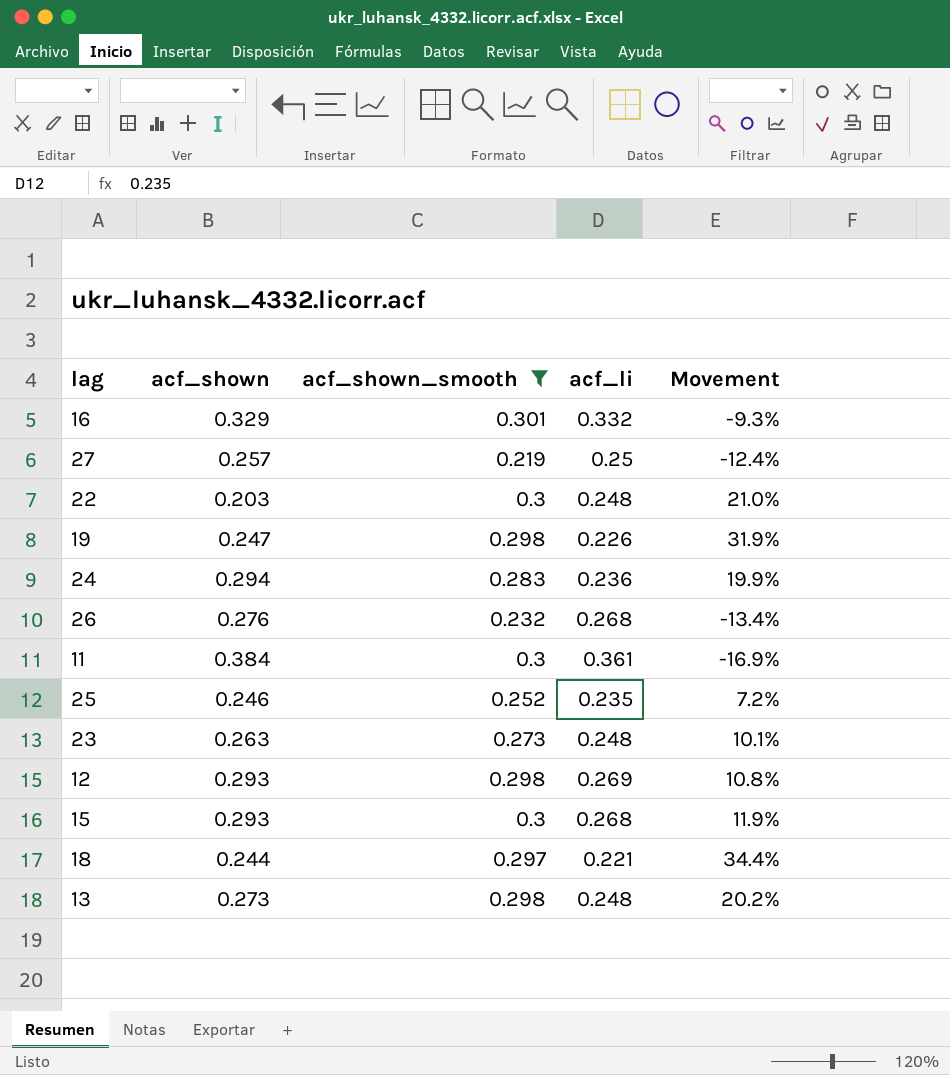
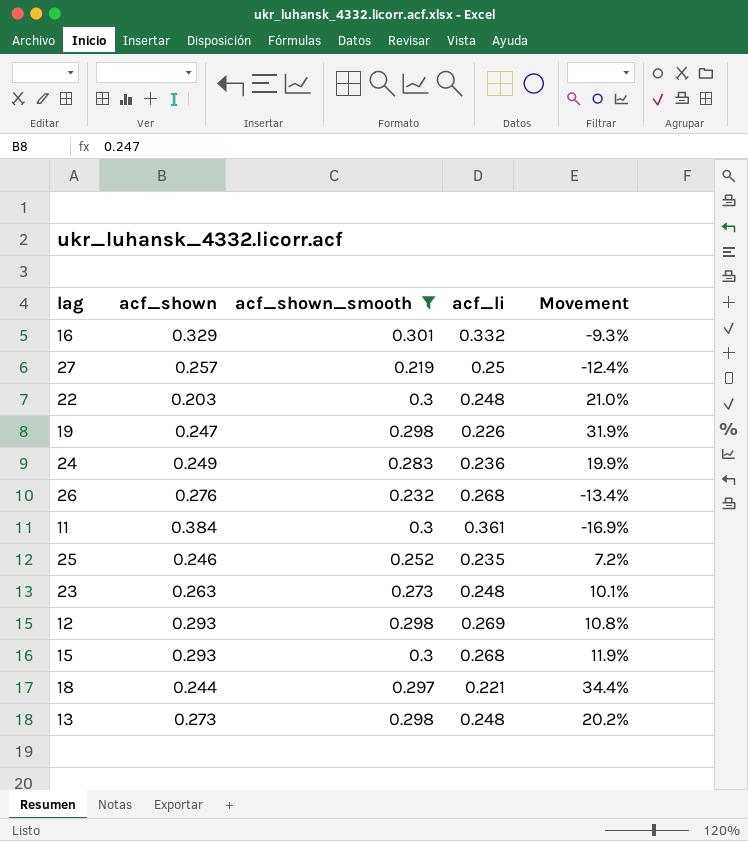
24 | acf_shown: 0.294 -> 0.249

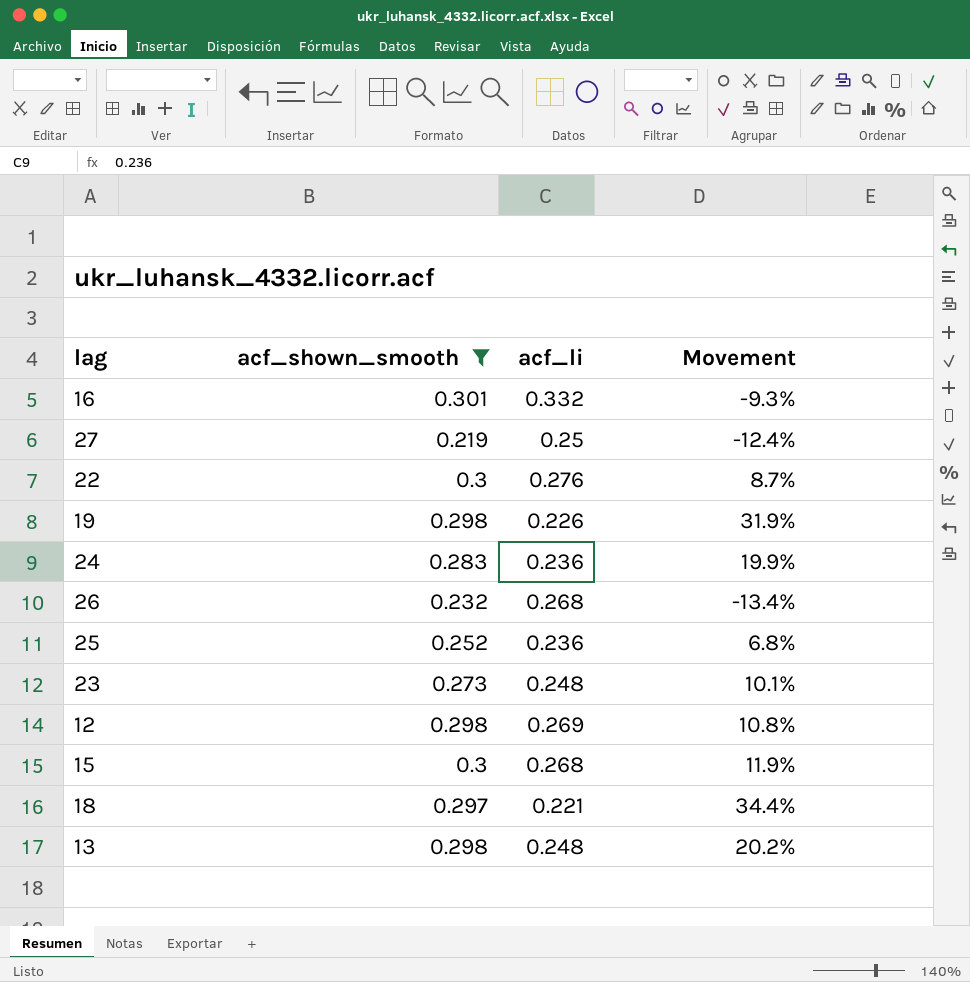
column acf_shown | position: 2 -> none
row 11: 0.384 | 0.3 | 0.361 | -16.9% -> none
22 | acf_li: 0.248 -> 0.276
22 | Movement: 21.0% -> 8.7%
25 | acf_li: 0.235 -> 0.236
25 | Movement: 7.2% -> 6.8%

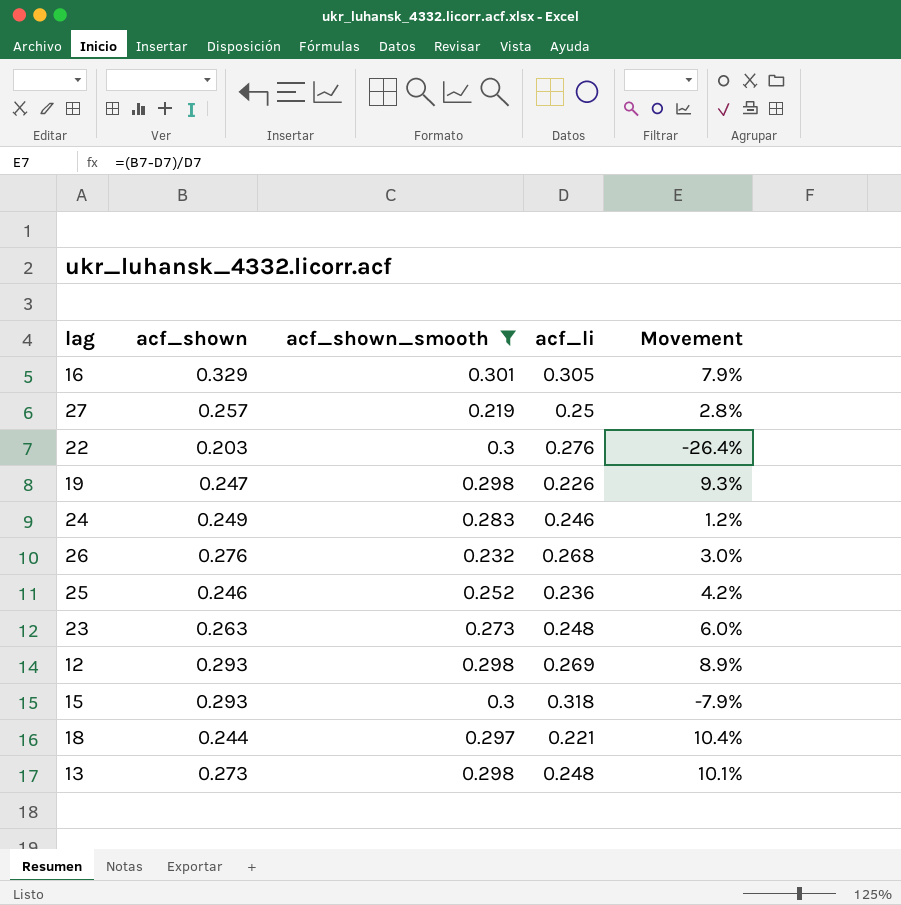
column acf_shown | position: none -> 2
column Movement | formula: ([acf_shown_smooth] - [acf_li]) / [acf_li] -> ([acf_shown] - [acf_li]) / [acf_li]
16 | acf_li: 0.332 -> 0.305
24 | acf_li: 0.236 -> 0.246
15 | acf_li: 0.268 -> 0.318

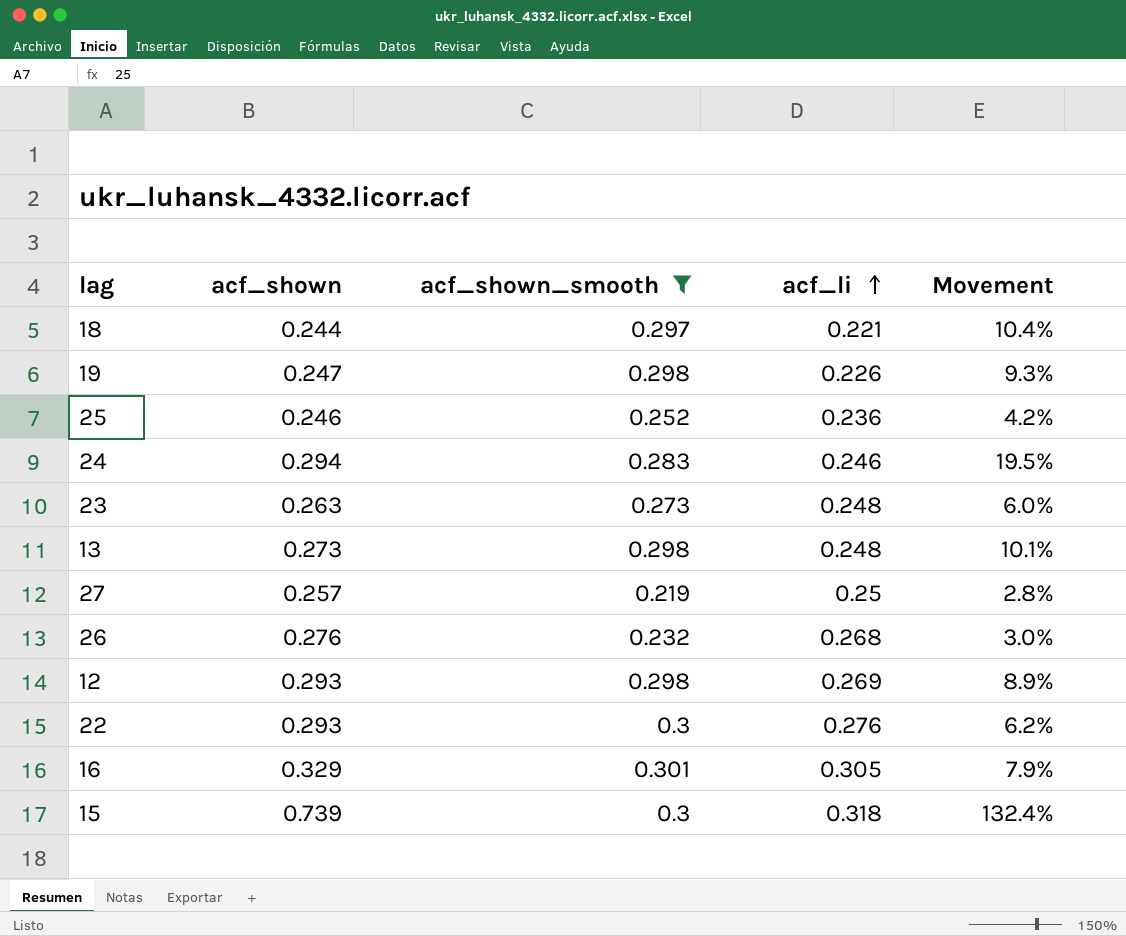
row order: none -> acf_li ascending
24 | acf_shown: 0.249 -> 0.294
24 | Movement: 1.2% -> 19.5%
22 | acf_shown: 0.203 -> 0.293
22 | Movement: -26.4% -> 6.2%
15 | acf_shown: 0.293 -> 0.739
15 | Movement: -7.9% -> 132.4%

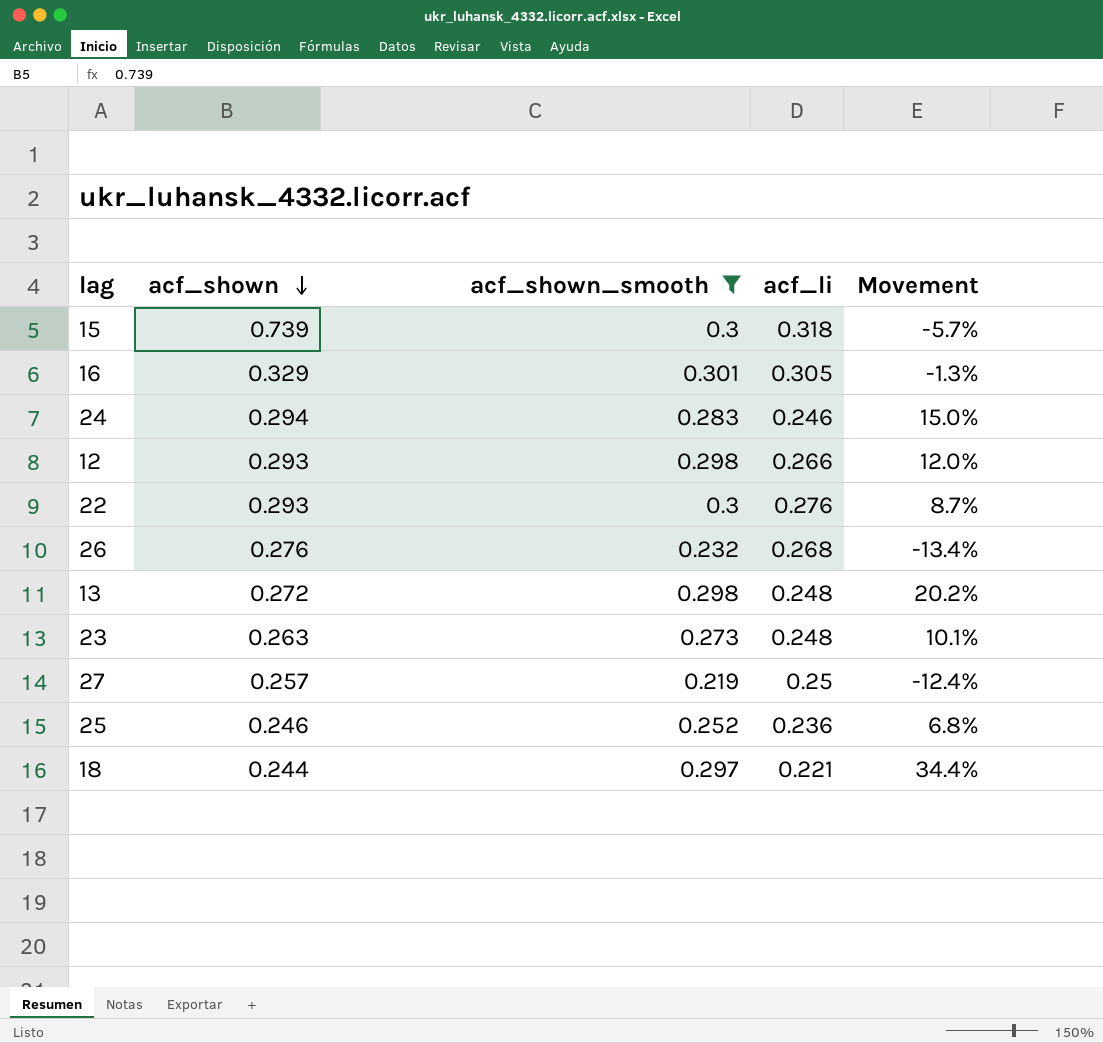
row order: acf_li ascending -> acf_shown descending
column Movement | formula: ([acf_shown] - [acf_li]) / [acf_li] -> ([acf_shown_smooth] - [acf_li]) / [acf_li]
row 19: 0.247 | 0.298 | 0.226 | 9.3% -> none
12 | acf_li: 0.269 -> 0.266
13 | acf_shown: 0.273 -> 0.272

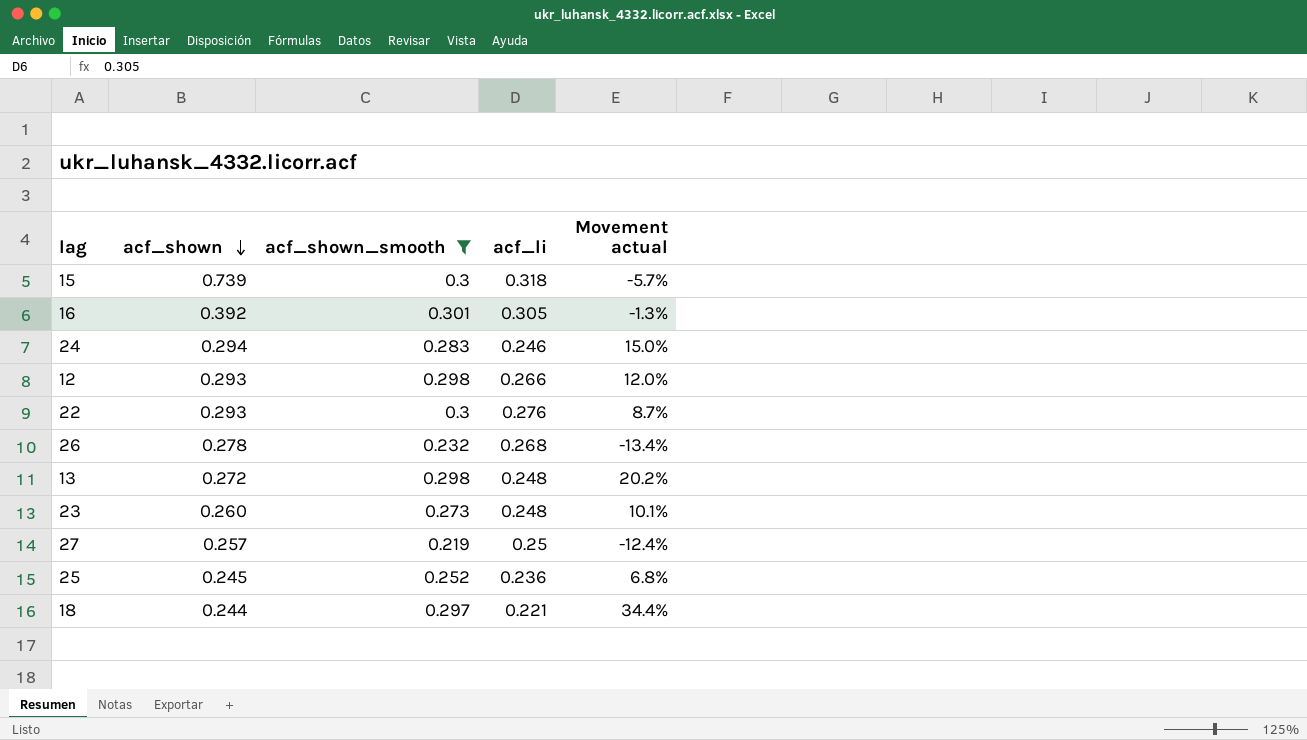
column name: Movement -> Movement actual
16 | acf_shown: 0.329 -> 0.392
26 | acf_shown: 0.276 -> 0.278
23 | acf_shown: 0.263 -> 0.260
25 | acf_shown: 0.246 -> 0.245

